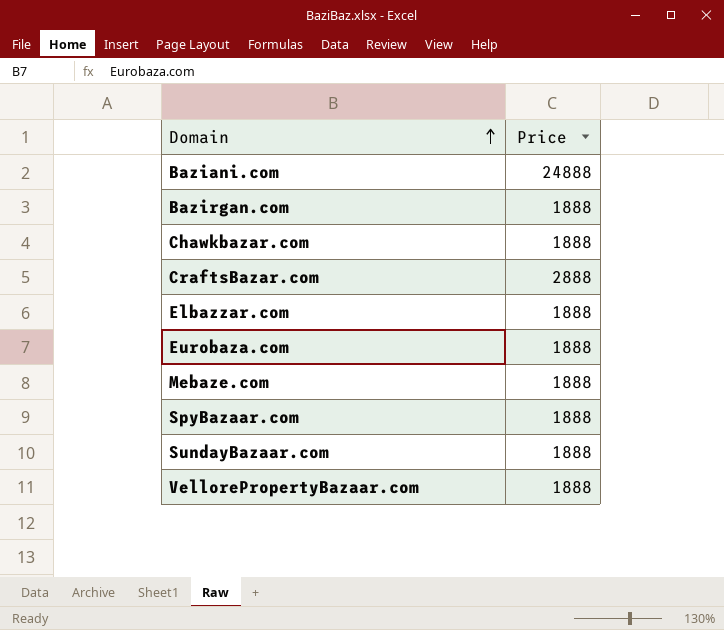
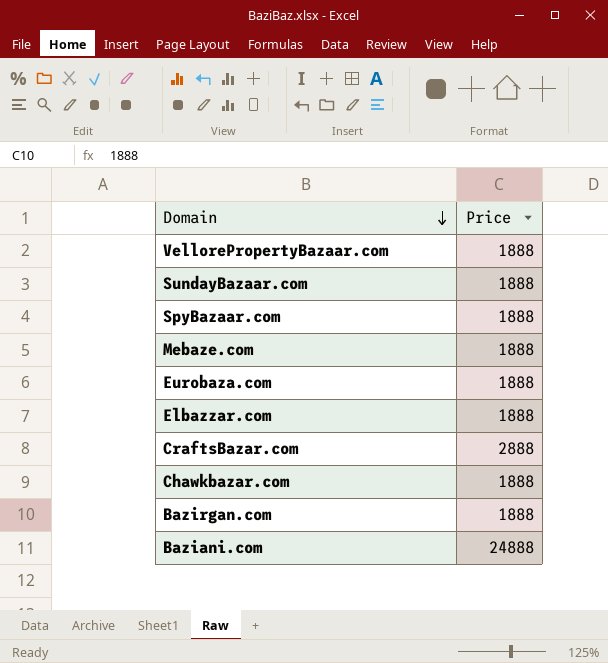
row order: Domain ascending -> Domain descending

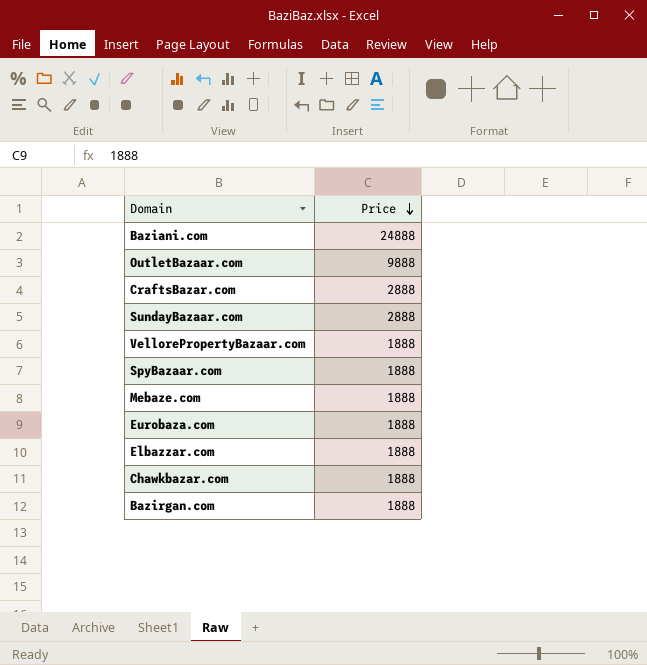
row order: Domain descending -> Price descending
row OutletBazaar.com: none -> 9888
SundayBazaar.com | Price: 1888 -> 2888

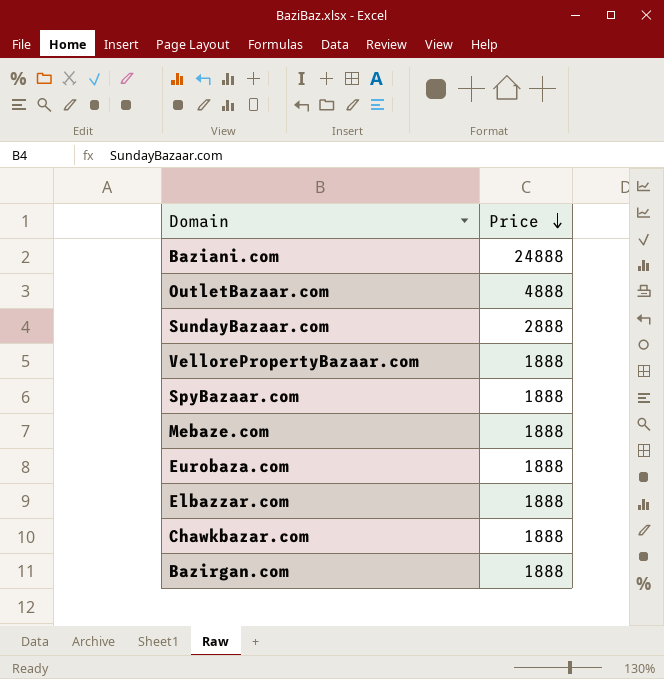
row CraftsBazar.com: 2888 -> none
OutletBazaar.com | Price: 9888 -> 4888

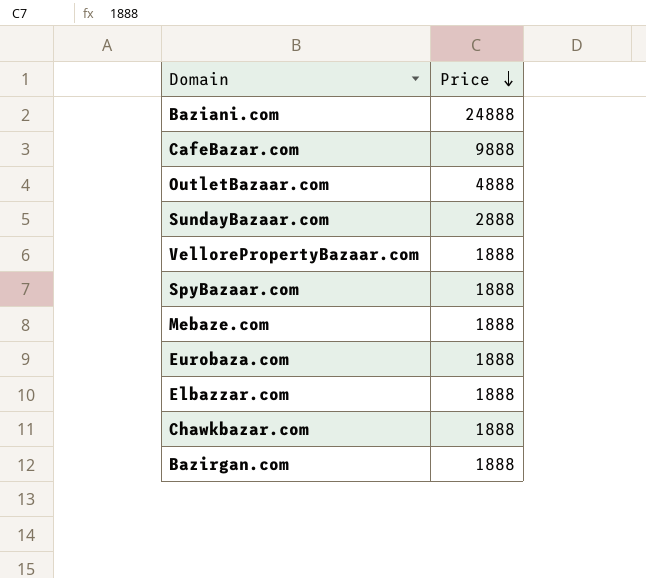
row CafeBazar.com: none -> 9888

